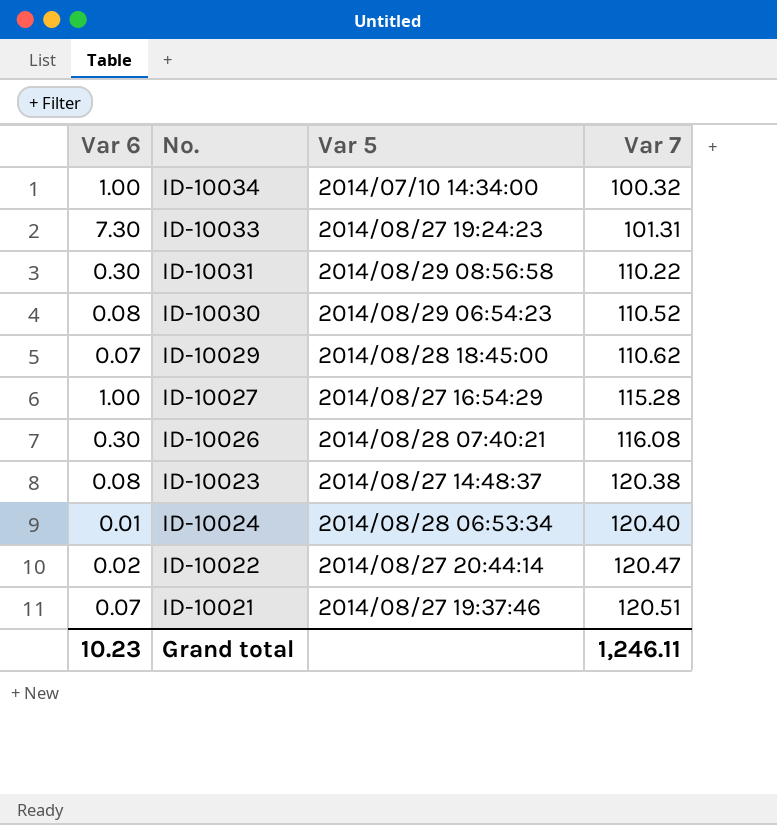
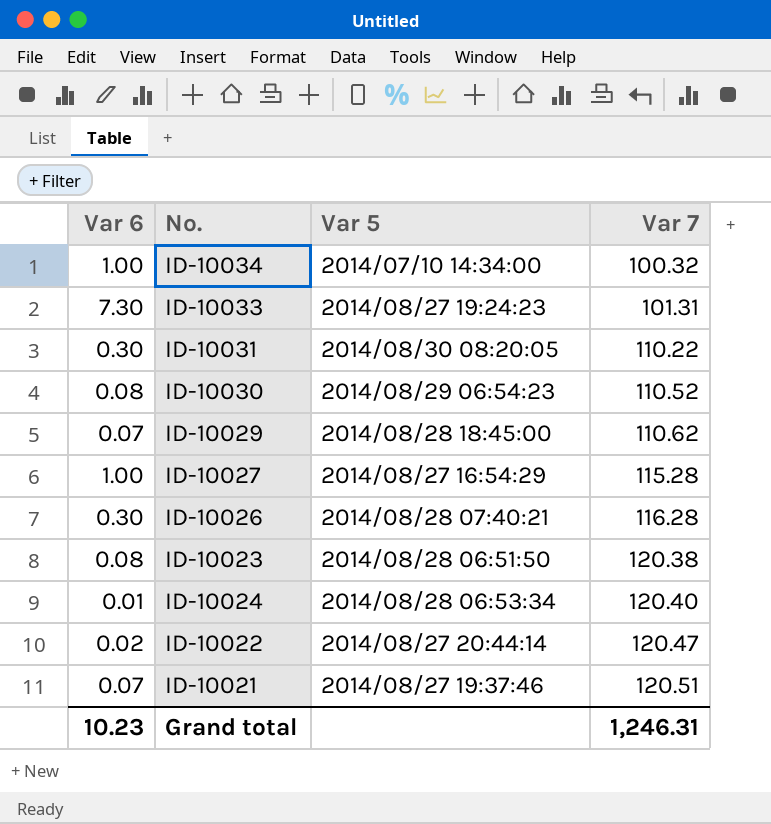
ID-10031 | Var 5: 2014/08/29 08:56:58 -> 2014/08/30 08:20:05
ID-10026 | Var 7: 116.08 -> 116.28
ID-10023 | Var 5: 2014/08/27 14:48:37 -> 2014/08/28 06:51:50
Grand total | Var 7: 1,246.11 -> 1,246.31

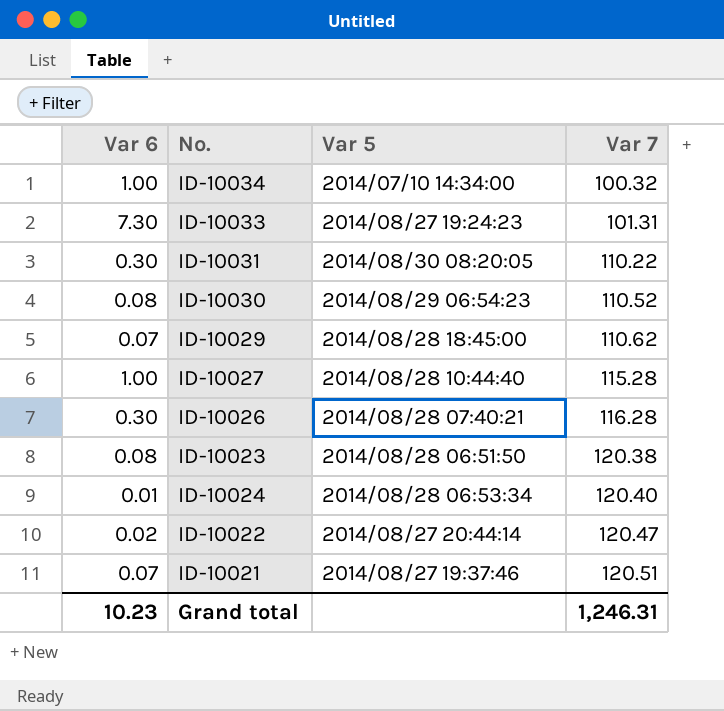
ID-10027 | Var 5: 2014/08/27 16:54:29 -> 2014/08/28 10:44:40

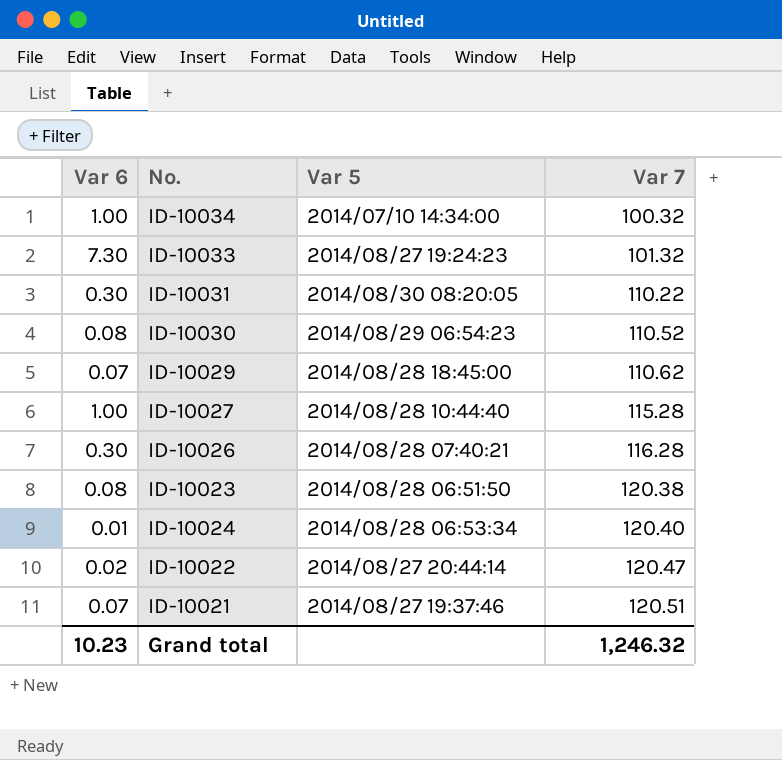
ID-10033 | Var 7: 101.31 -> 101.32
Grand total | Var 7: 1,246.31 -> 1,246.32

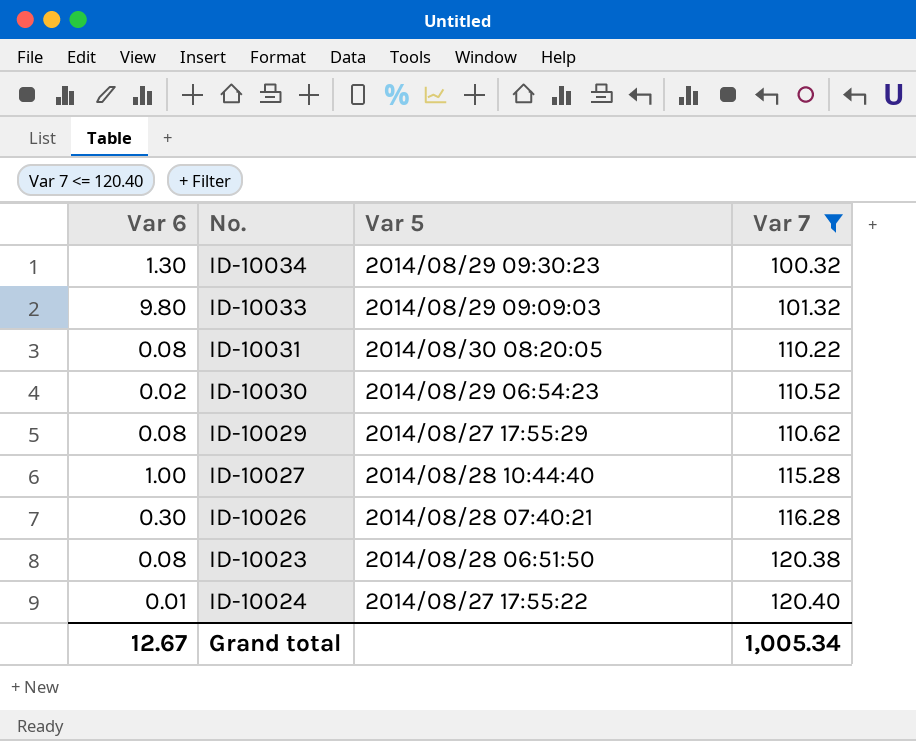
filter: none -> Var 7 <= 120.40
ID-10034 | Var 6: 1.00 -> 1.30
ID-10034 | Var 5: 2014/07/10 14:34:00 -> 2014/08/29 09:30:23
ID-10033 | Var 6: 7.30 -> 9.80
ID-10033 | Var 5: 2014/08/27 19:24:23 -> 2014/08/29 09:09:03
ID-10031 | Var 6: 0.30 -> 0.08
ID-10030 | Var 6: 0.08 -> 0.02
ID-10029 | Var 6: 0.07 -> 0.08
ID-10029 | Var 5: 2014/08/28 18:45:00 -> 2014/08/27 17:55:29
ID-10024 | Var 5: 2014/08/28 06:53:34 -> 2014/08/27 17:55:22
Grand total | Var 6: 10.23 -> 12.67
Grand total | Var 7: 1,246.32 -> 1,005.34

